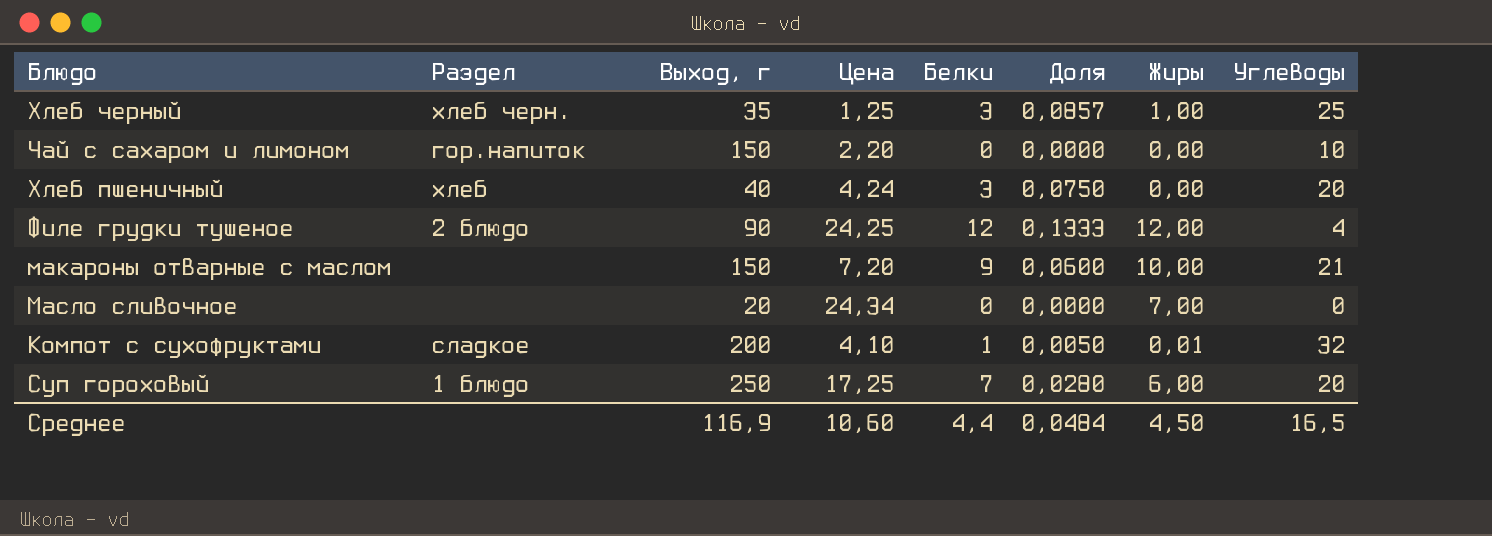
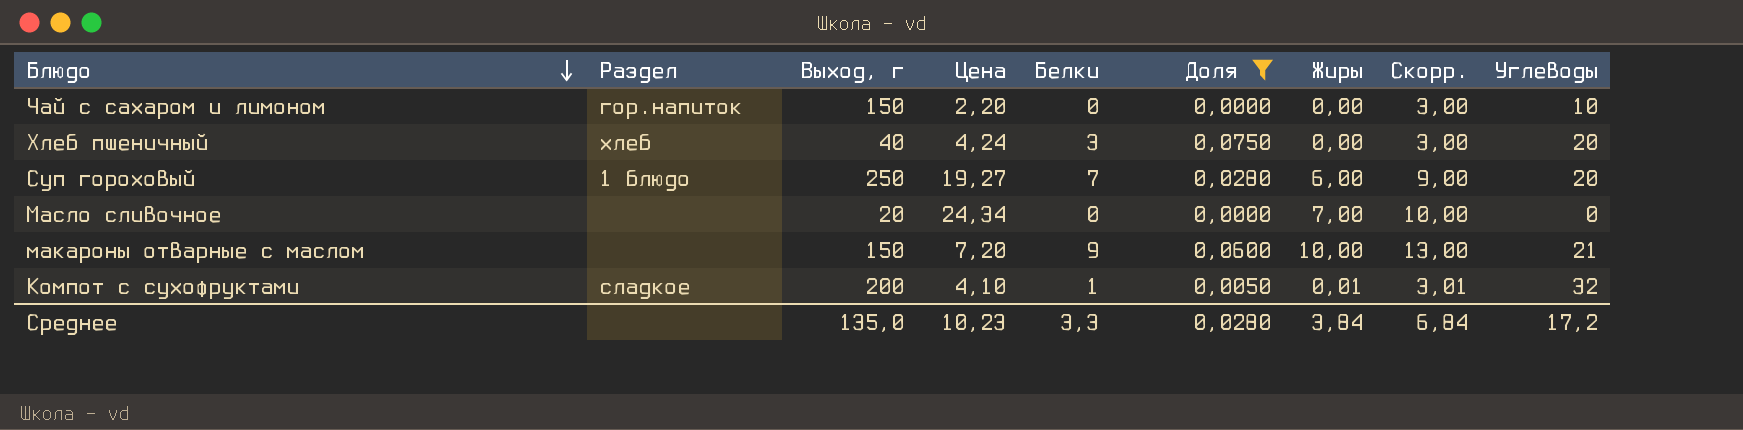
filter: none -> Доля <= 0,0750
row order: none -> Блюдо descending
column Скорр. | formula: none -> [Жиры] + 3
Суп гороховый | Цена: 17,25 -> 19,27
Среднее | Выход, г: 116,9 -> 135,0
Среднее | Цена: 10,60 -> 10,23
Среднее | Белки: 4,4 -> 3,3
Среднее | Доля: 0,0484 -> 0,0280
Среднее | Жиры: 4,50 -> 3,84
Среднее | Углеводы: 16,5 -> 17,2

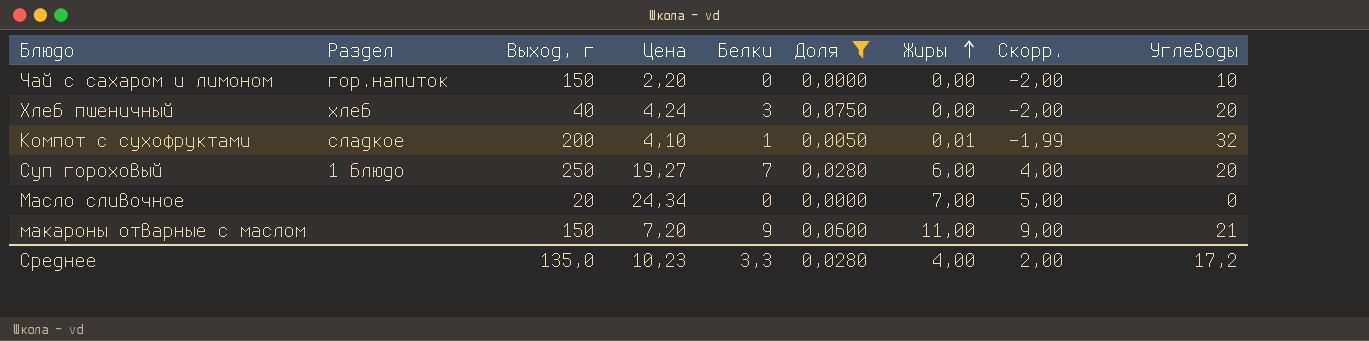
row order: Блюдо descending -> Жиры ascending
column Скорр. | formula: [Жиры] + 3 -> [Жиры] - 2
макароны отварные с маслом | Жиры: 10,00 -> 11,00
Среднее | Жиры: 3,84 -> 4,00
Среднее | Скорр.: 6,84 -> 2,00

